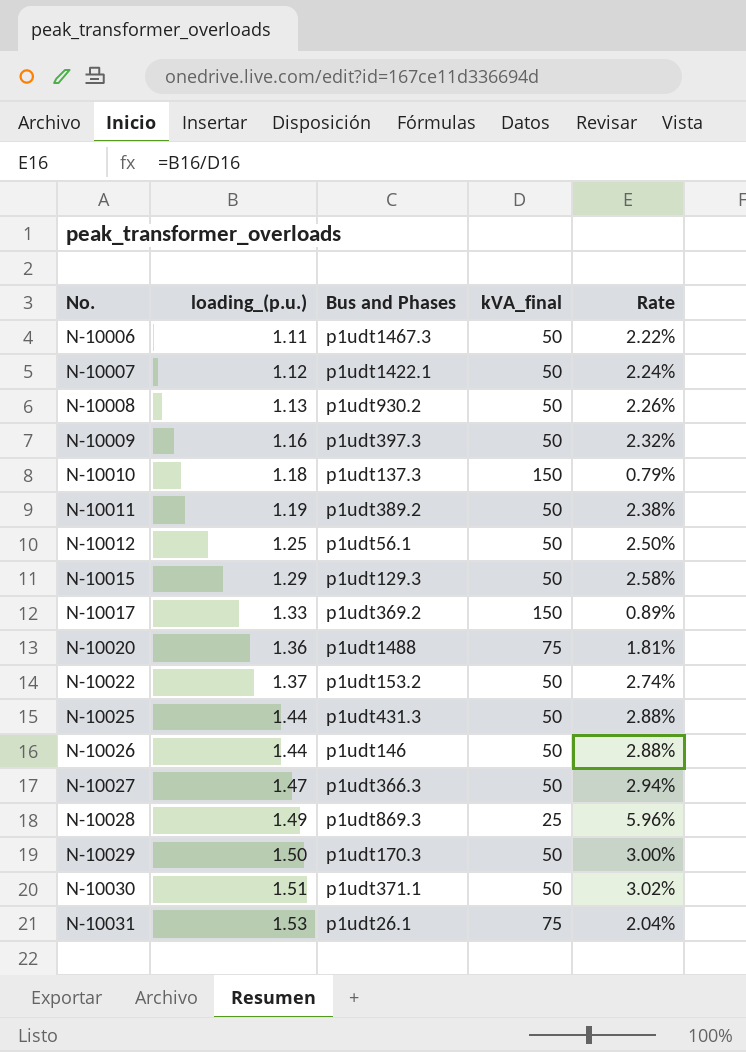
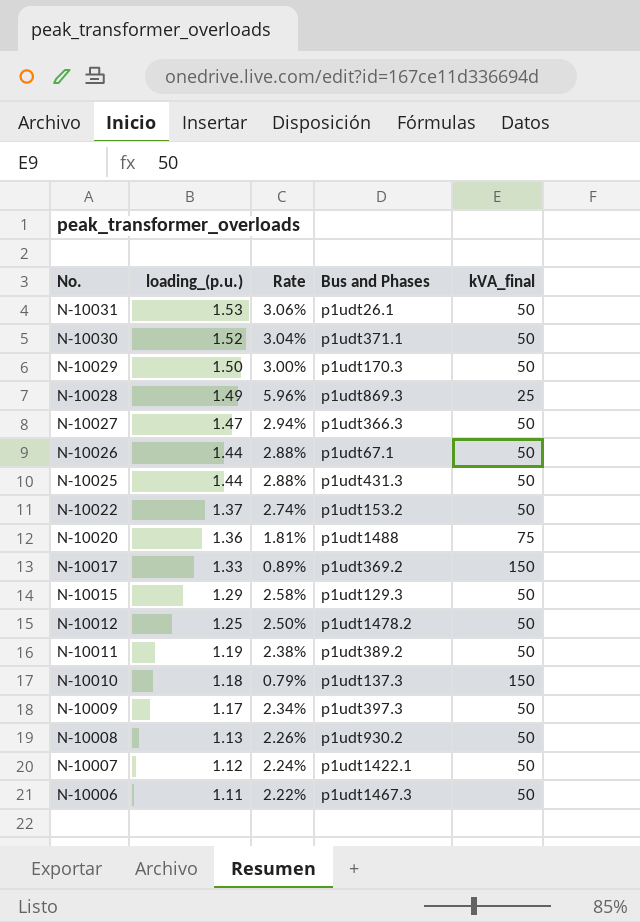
row order: No. ascending -> No. descending
column Rate | position: 5 -> 3
N-10031 | Rate: 2.04% -> 3.06%
N-10031 | kVA_final: 75 -> 50
N-10030 | loading_(p.u.): 1.51 -> 1.52
N-10030 | Rate: 3.02% -> 3.04%
N-10026 | Bus and Phases: p1udt146 -> p1udt67.1
N-10012 | Bus and Phases: p1udt56.1 -> p1udt1478.2
N-10009 | loading_(p.u.): 1.16 -> 1.17
N-10009 | Rate: 2.32% -> 2.34%

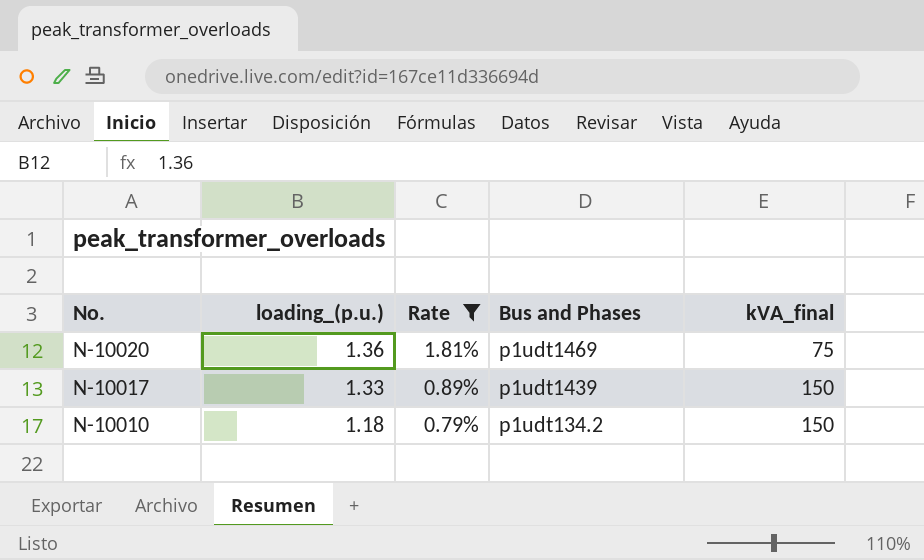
filter: none -> Rate <= 1.81%
N-10020 | Bus and Phases: p1udt1488 -> p1udt1469
N-10017 | Bus and Phases: p1udt369.2 -> p1udt1439
N-10010 | Bus and Phases: p1udt137.3 -> p1udt134.2

